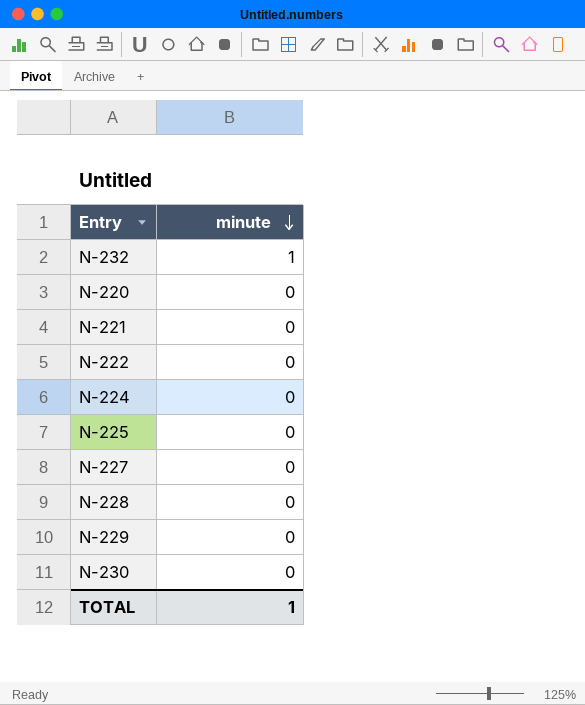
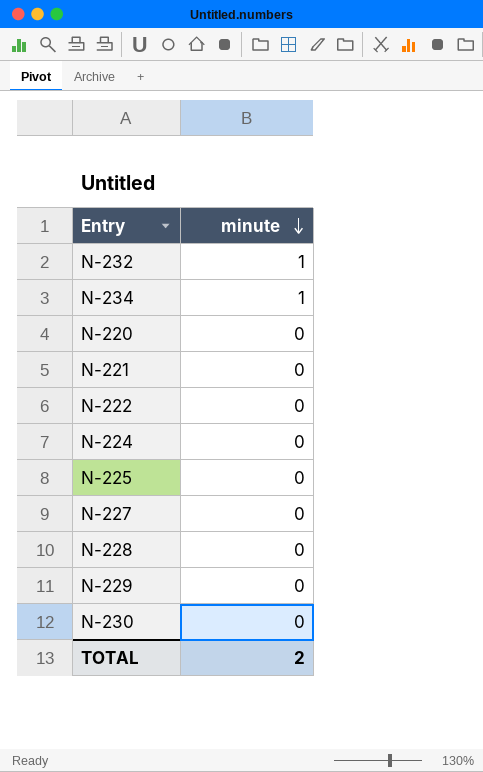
row N-234: none -> 1
TOTAL | minute: 1 -> 2

